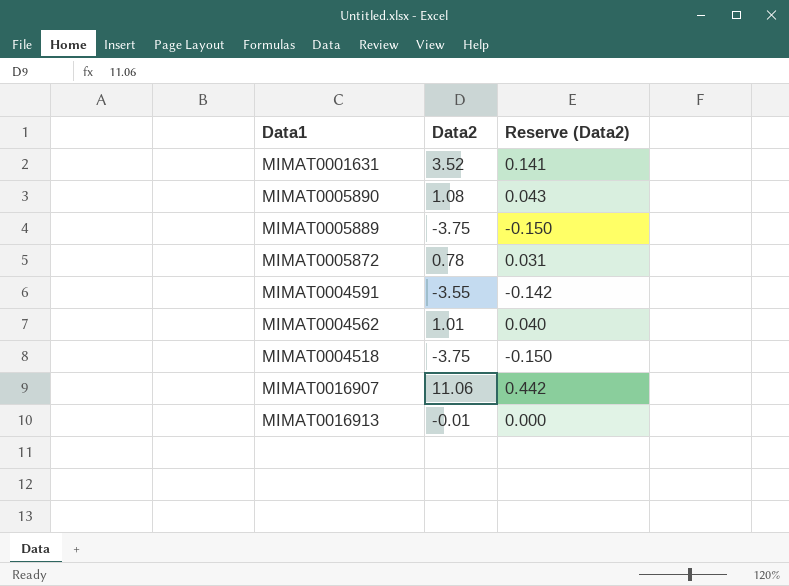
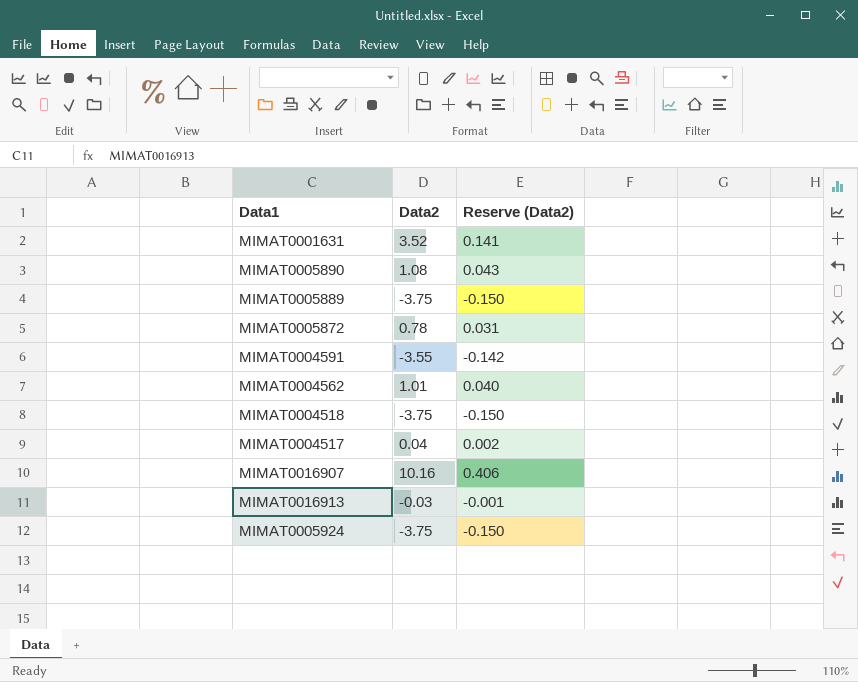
row MIMAT0004517: none -> 0.04 | 0.002
MIMAT0016907 | Data2: 11.06 -> 10.16
MIMAT0016907 | Reserve (Data2): 0.442 -> 0.406
MIMAT0016913 | Data2: -0.01 -> -0.03
MIMAT0016913 | Reserve (Data2): 0.000 -> -0.001
row MIMAT0005924: none -> -3.75 | -0.150

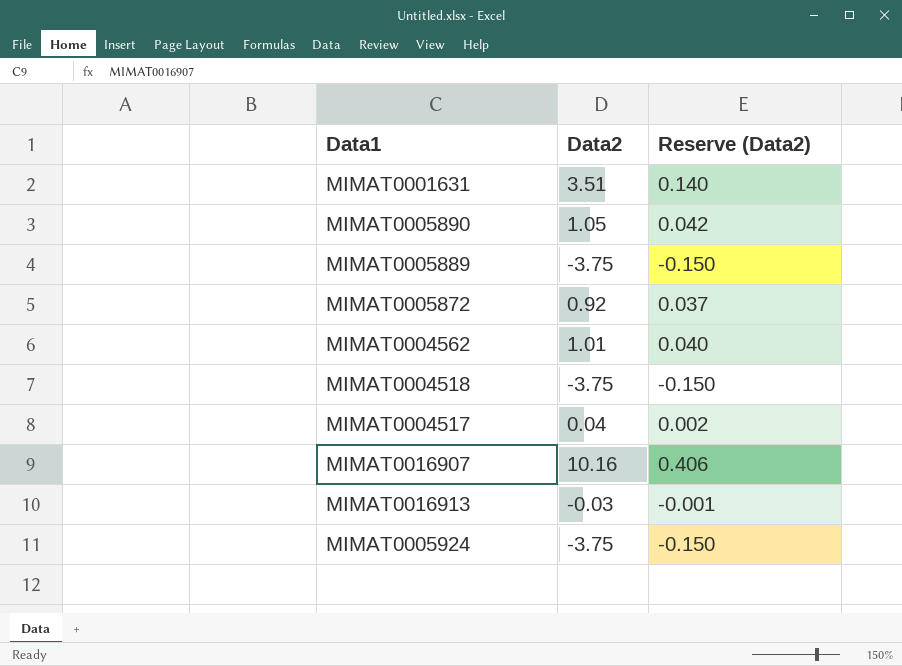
row MIMAT0004591: -3.55 | -0.142 -> none
MIMAT0001631 | Data2: 3.52 -> 3.51
MIMAT0001631 | Reserve (Data2): 0.141 -> 0.140
MIMAT0005890 | Data2: 1.08 -> 1.05
MIMAT0005890 | Reserve (Data2): 0.043 -> 0.042
MIMAT0005872 | Data2: 0.78 -> 0.92
MIMAT0005872 | Reserve (Data2): 0.031 -> 0.037

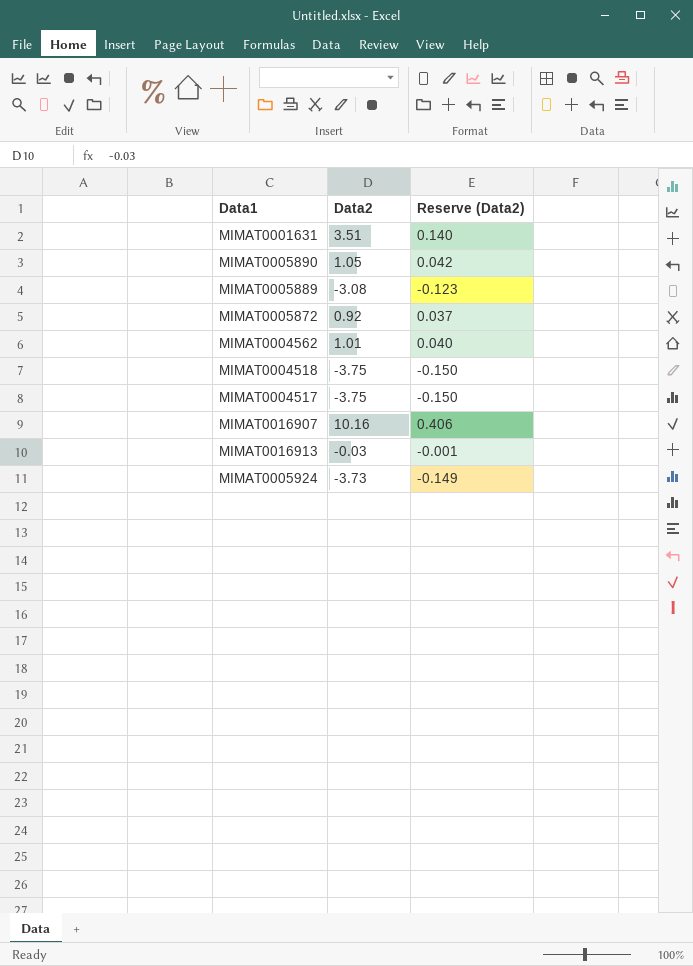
MIMAT0005889 | Data2: -3.75 -> -3.08
MIMAT0005889 | Reserve (Data2): -0.150 -> -0.123
MIMAT0004517 | Data2: 0.04 -> -3.75
MIMAT0004517 | Reserve (Data2): 0.002 -> -0.150
MIMAT0005924 | Data2: -3.75 -> -3.73
MIMAT0005924 | Reserve (Data2): -0.150 -> -0.149

